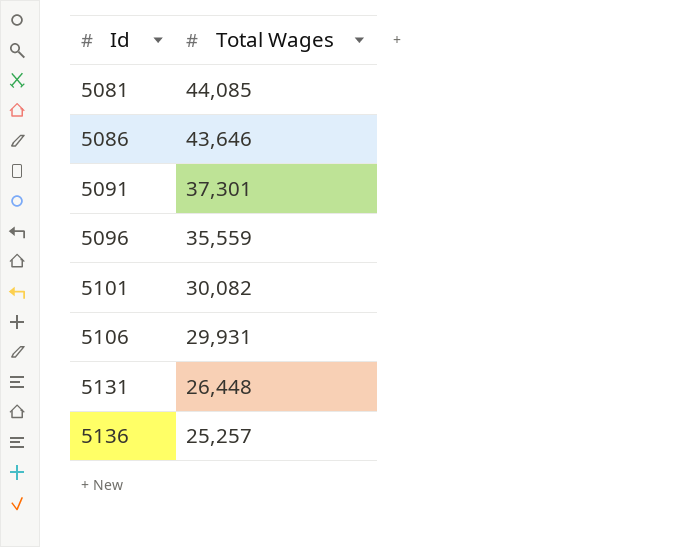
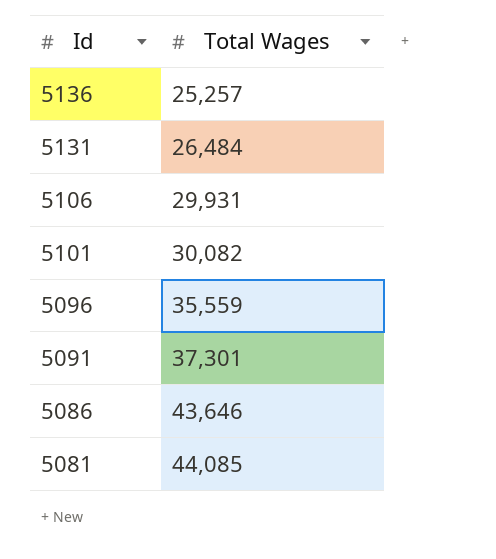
row order: Id ascending -> Id descending
5131 | Total Wages: 26,448 -> 26,484

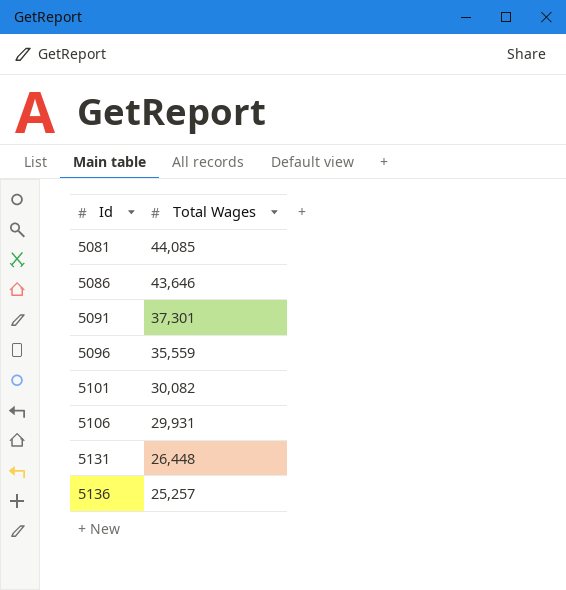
row order: Id descending -> Id ascending
5131 | Total Wages: 26,484 -> 26,448

